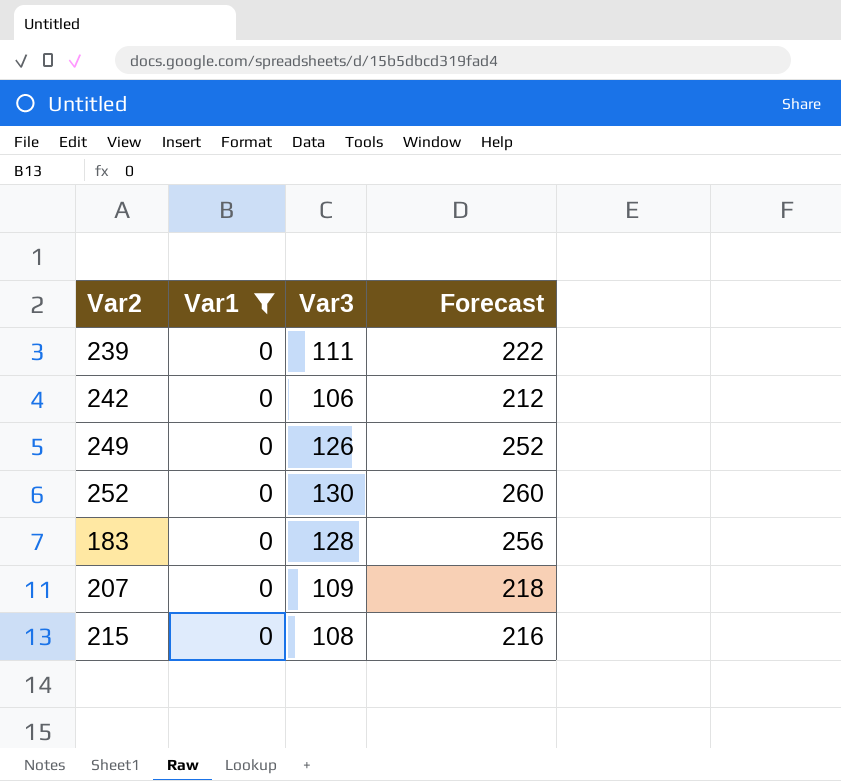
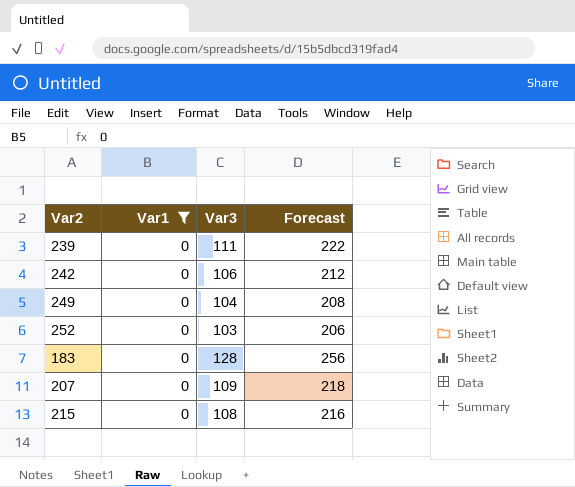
249 | Var3: 126 -> 104
249 | Forecast: 252 -> 208
252 | Var3: 130 -> 103
252 | Forecast: 260 -> 206

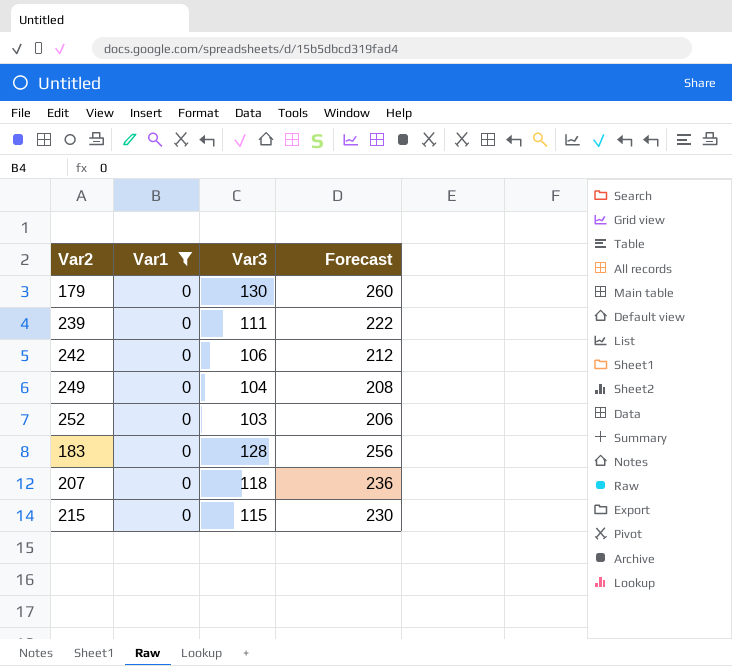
row 179: none -> 0 | 130 | 260
207 | Var3: 109 -> 118
207 | Forecast: 218 -> 236
215 | Var3: 108 -> 115
215 | Forecast: 216 -> 230

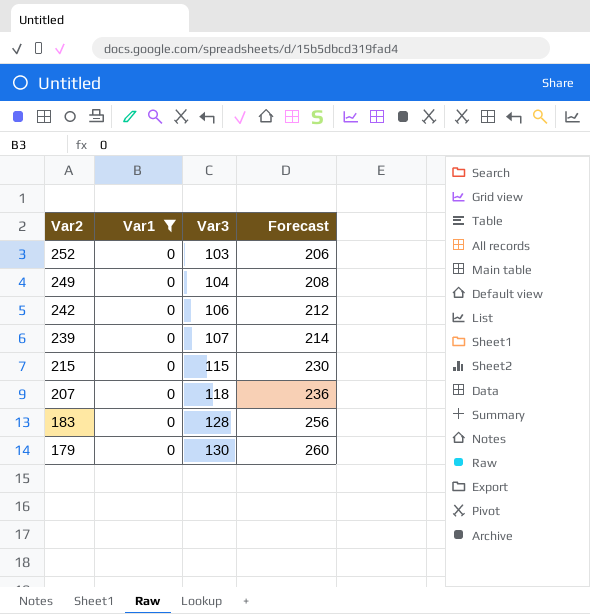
row order: none -> Var2 descending
239 | Var3: 111 -> 107
239 | Forecast: 222 -> 214

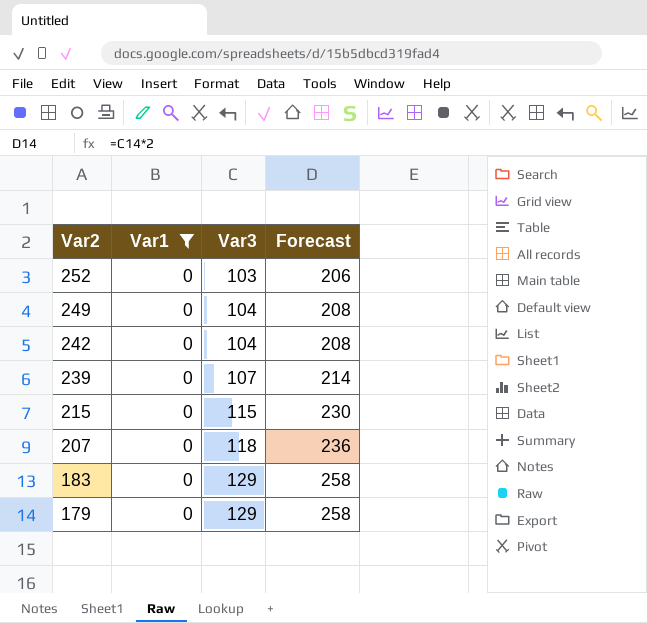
242 | Var3: 106 -> 104
242 | Forecast: 212 -> 208
183 | Var3: 128 -> 129
183 | Forecast: 256 -> 258
179 | Var3: 130 -> 129
179 | Forecast: 260 -> 258

